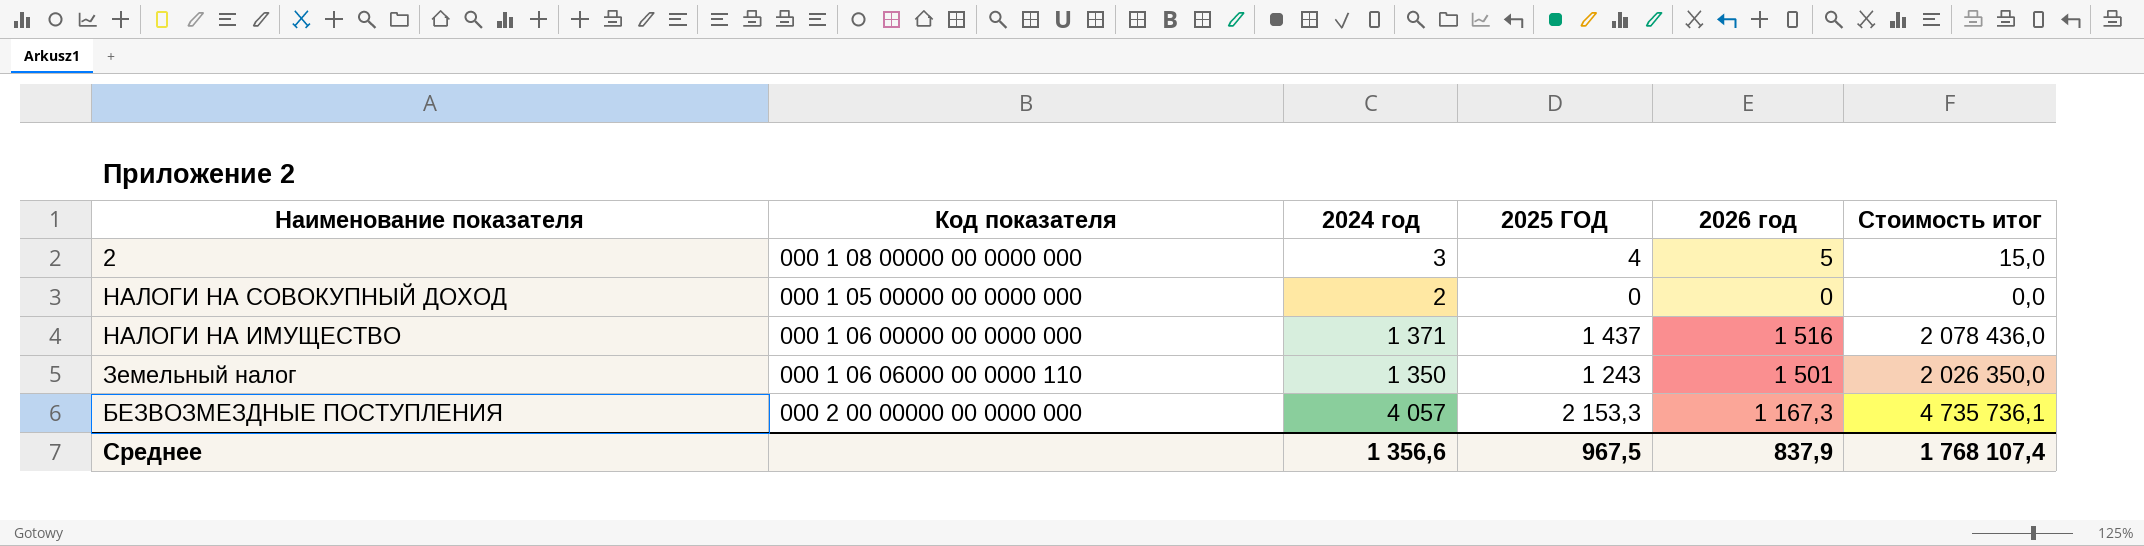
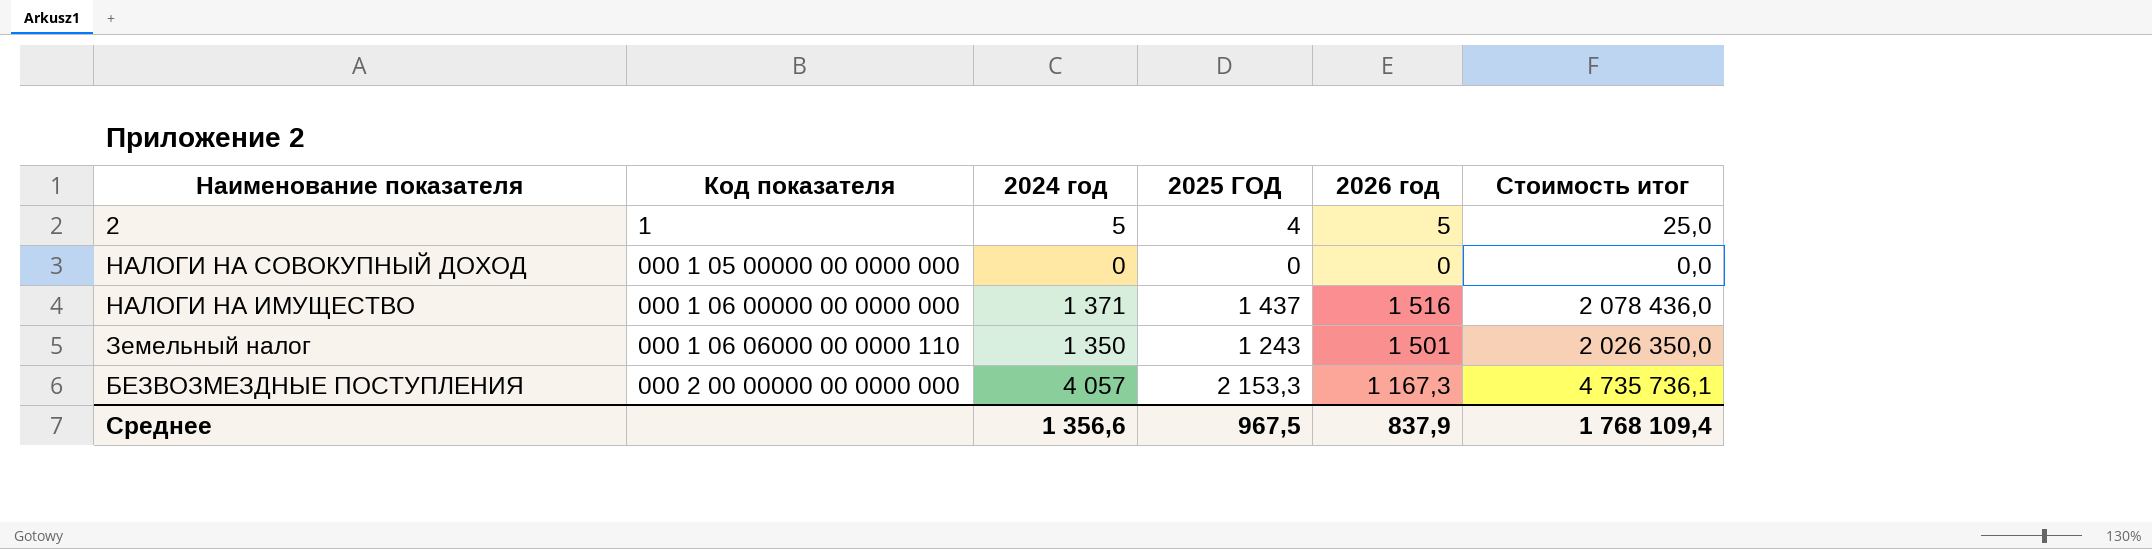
2 | Код показателя: 000 1 08 00000 00 0000 000 -> 1
2 | 2024 год: 3 -> 5
2 | Стоимость итог: 15,0 -> 25,0
НАЛОГИ НА СОВОКУПНЫЙ ДОХОД | 2024 год: 2 -> 0
Среднее | Стоимость итог: 1 768 107,4 -> 1 768 109,4

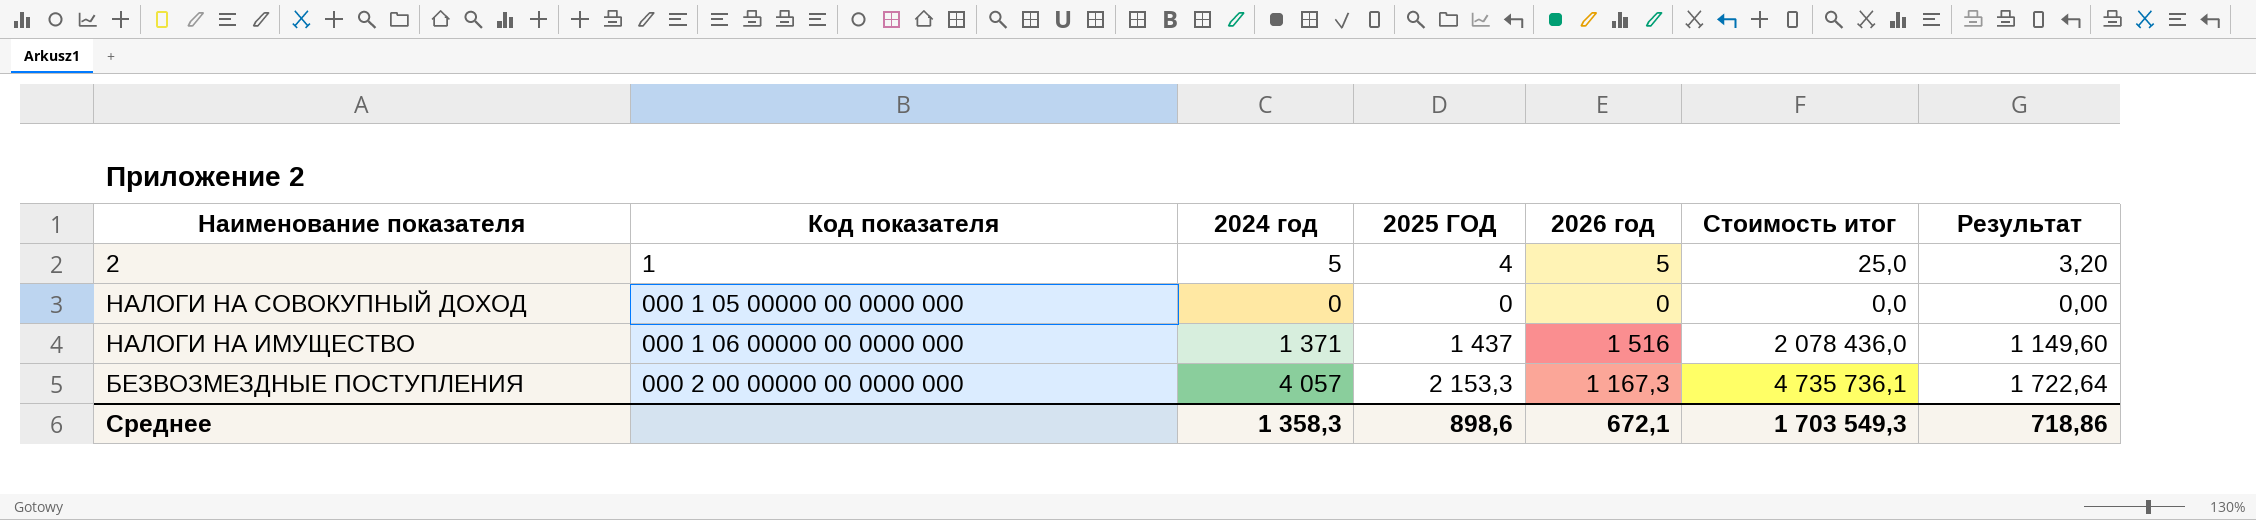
column Результат | formula: none -> [2025 ГОД] * 0,8
row Земельный налог: 000 1 06 06000 00 0000 110 | 1 350 | 1 243 | 1 501 | 2 026 350,0 -> none
Среднее | 2024 год: 1 356,6 -> 1 358,3
Среднее | 2025 ГОД: 967,5 -> 898,6
Среднее | 2026 год: 837,9 -> 672,1
Среднее | Стоимость итог: 1 768 109,4 -> 1 703 549,3

